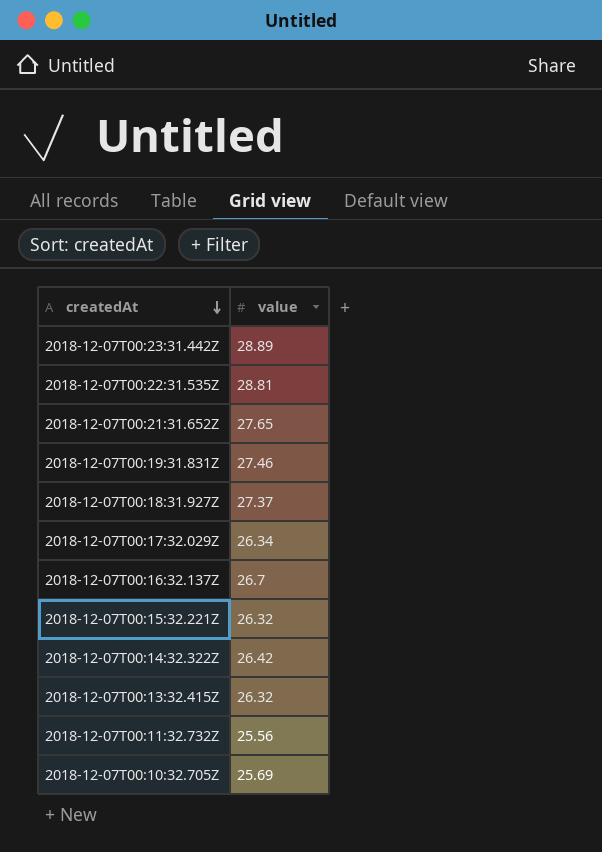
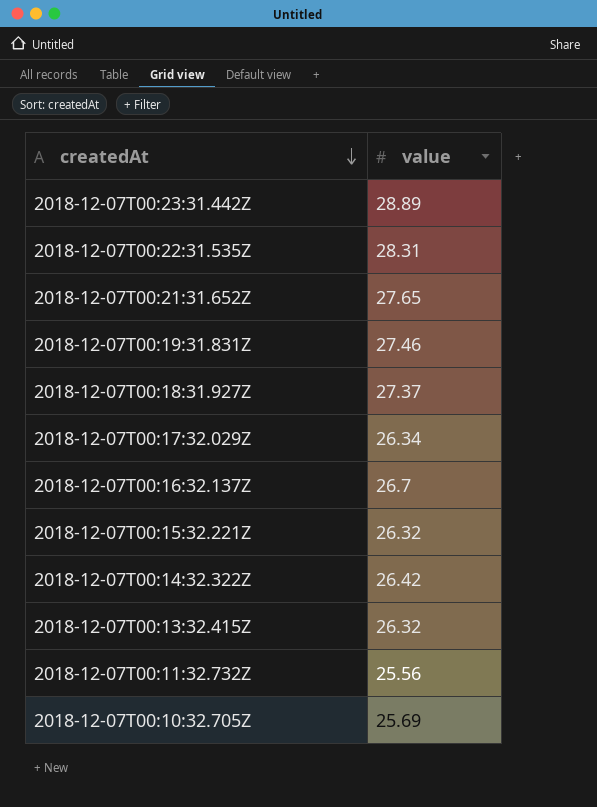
2018-12-07T00:22:31.535Z | value: 28.81 -> 28.31

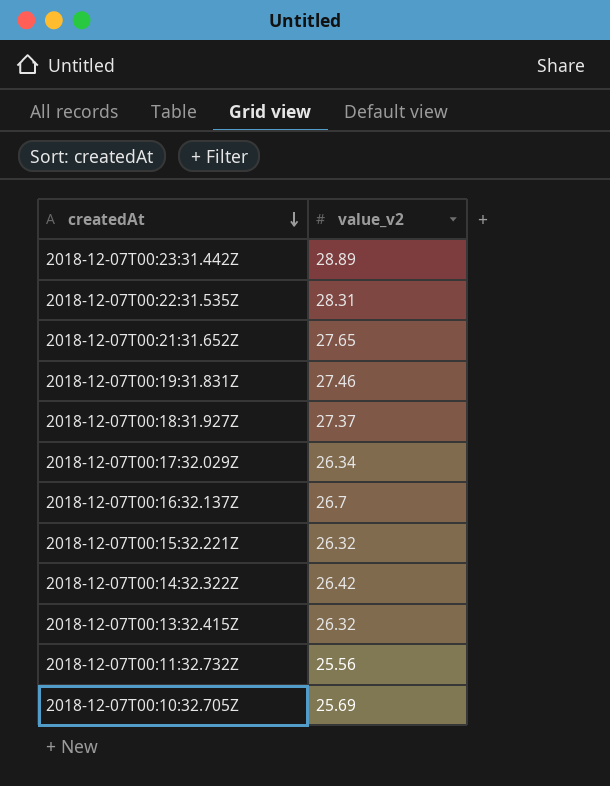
column name: value -> value_v2

